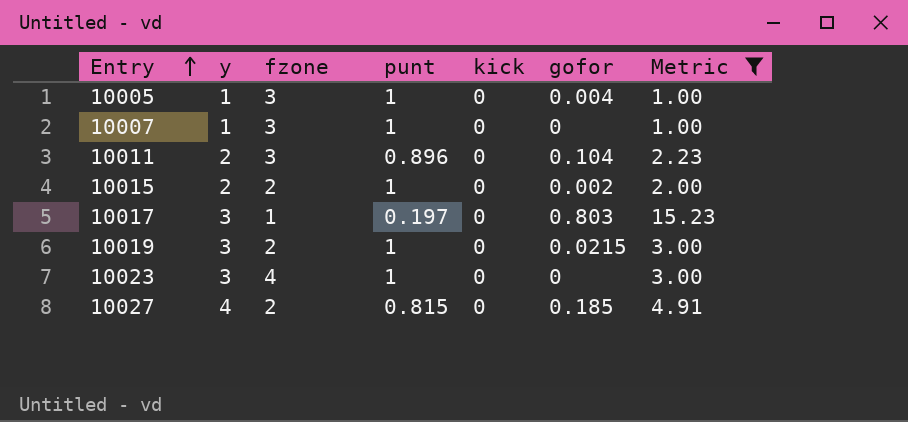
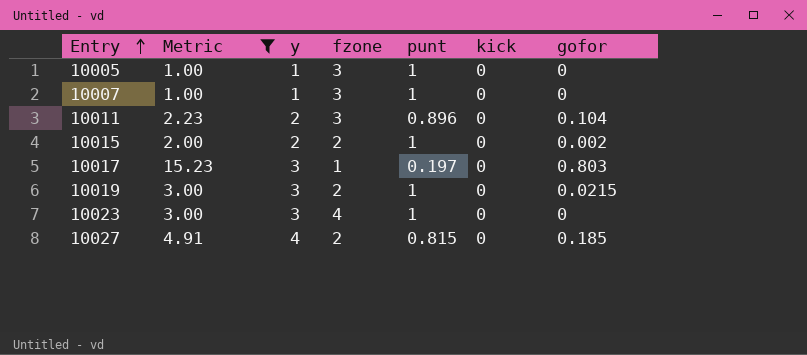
column Metric | position: 7 -> 2
10005 | gofor: 0.004 -> 0

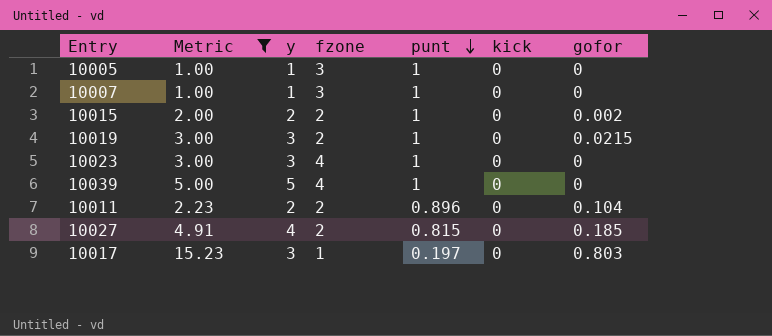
row order: Entry ascending -> punt descending
row 10039: none -> 5.00 | 5 | 4 | 1 | 0 | 0
10011 | fzone: 3 -> 2

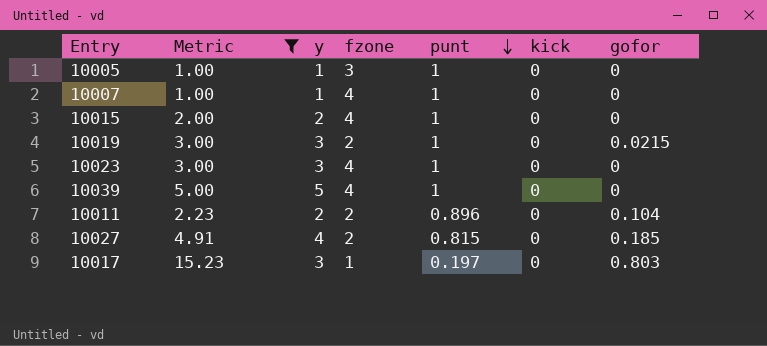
10007 | fzone: 3 -> 4
10015 | fzone: 2 -> 4
10015 | gofor: 0.002 -> 0

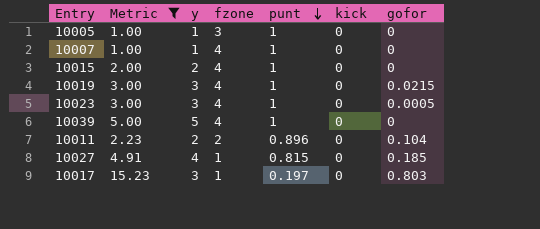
10019 | fzone: 2 -> 4
10023 | gofor: 0 -> 0.0005
10027 | fzone: 2 -> 1

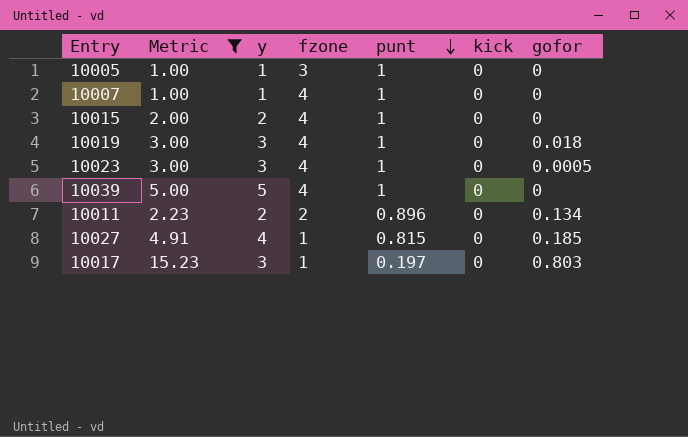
10019 | gofor: 0.0215 -> 0.018
10011 | gofor: 0.104 -> 0.134

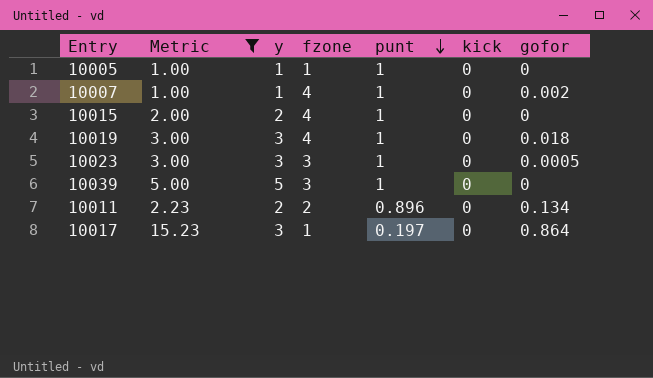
row 10027: 4.91 | 4 | 1 | 0.815 | 0 | 0.185 -> none
10005 | fzone: 3 -> 1
10007 | gofor: 0 -> 0.002
10023 | fzone: 4 -> 3
10039 | fzone: 4 -> 3
10017 | gofor: 0.803 -> 0.864

